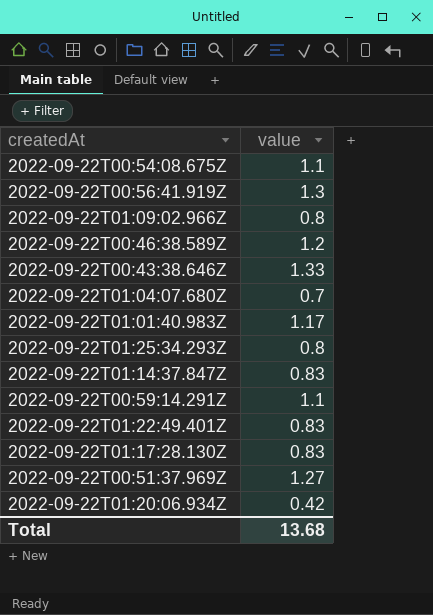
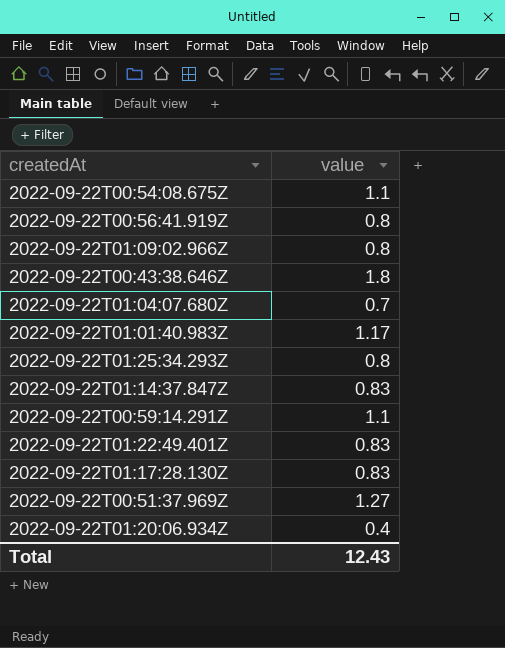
row 2022-09-22T00:46:38.589Z: 1.2 -> none
2022-09-22T00:56:41.919Z | value: 1.3 -> 0.8
2022-09-22T00:43:38.646Z | value: 1.33 -> 1.8
2022-09-22T01:20:06.934Z | value: 0.42 -> 0.4
Total | value: 13.68 -> 12.43

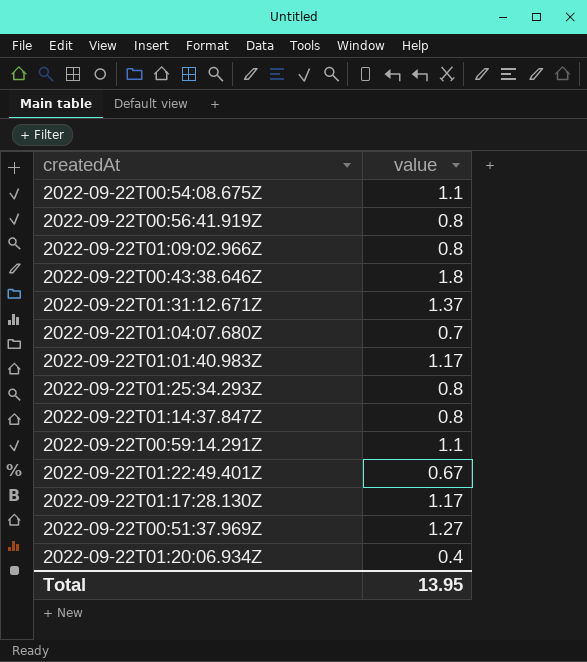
row 2022-09-22T01:31:12.671Z: none -> 1.37
2022-09-22T01:14:37.847Z | value: 0.83 -> 0.8
2022-09-22T01:22:49.401Z | value: 0.83 -> 0.67
2022-09-22T01:17:28.130Z | value: 0.83 -> 1.17
Total | value: 12.43 -> 13.95

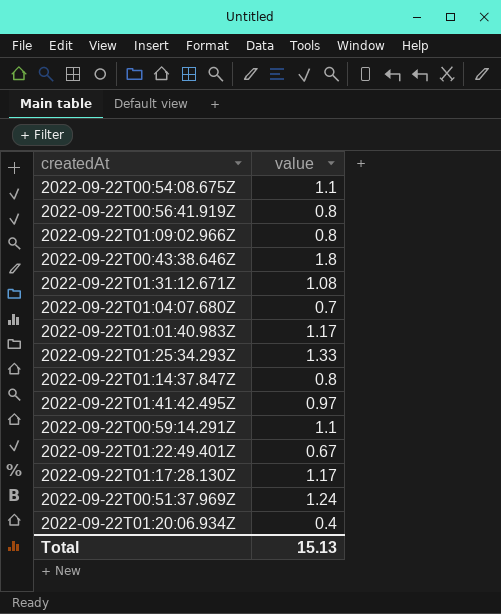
2022-09-22T01:31:12.671Z | value: 1.37 -> 1.08
2022-09-22T01:25:34.293Z | value: 0.8 -> 1.33
row 2022-09-22T01:41:42.495Z: none -> 0.97
2022-09-22T00:51:37.969Z | value: 1.27 -> 1.24
Total | value: 13.95 -> 15.13

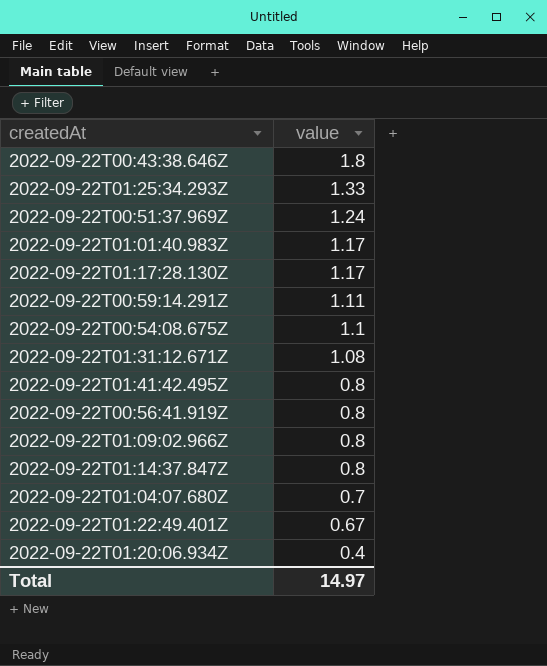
row order: none -> value descending
2022-09-22T00:59:14.291Z | value: 1.1 -> 1.11
2022-09-22T01:41:42.495Z | value: 0.97 -> 0.8
Total | value: 15.13 -> 14.97

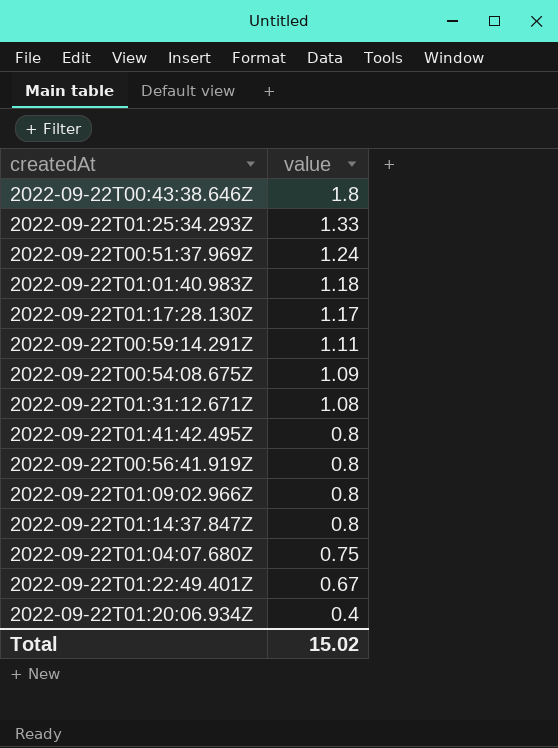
2022-09-22T01:01:40.983Z | value: 1.17 -> 1.18
2022-09-22T00:54:08.675Z | value: 1.1 -> 1.09
2022-09-22T01:04:07.680Z | value: 0.7 -> 0.75
Total | value: 14.97 -> 15.02

